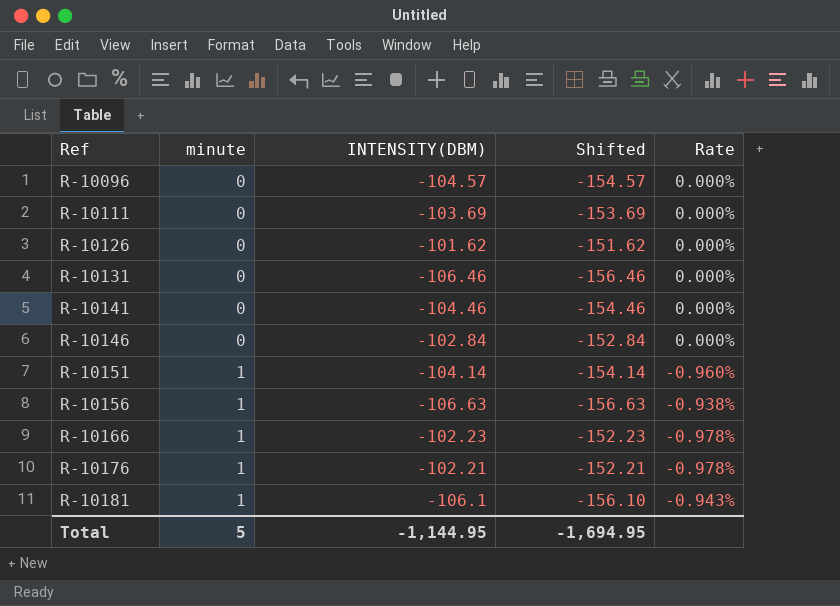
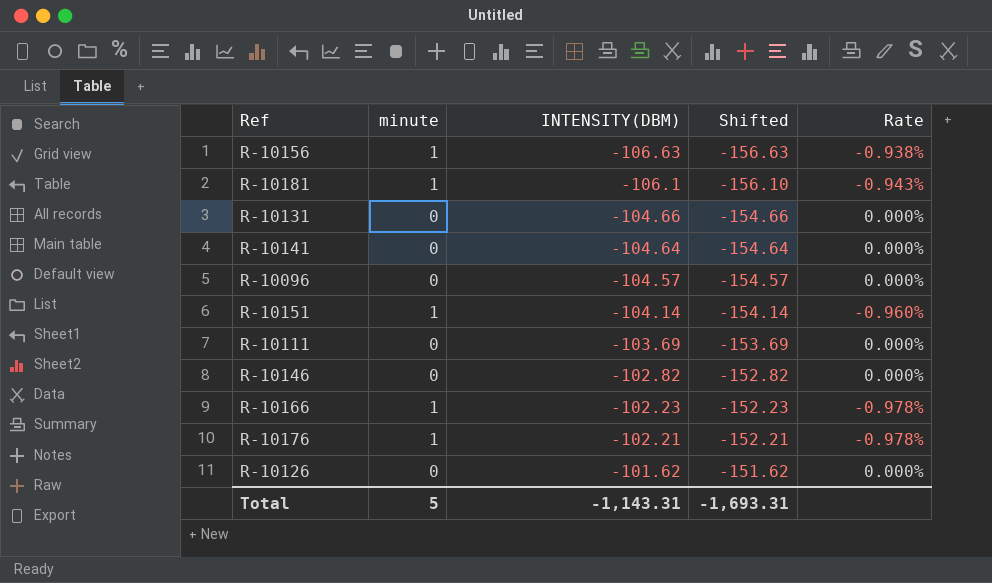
row order: Ref ascending -> INTENSITY(DBM) ascending
R-10131 | INTENSITY(DBM): -106.46 -> -104.66
R-10131 | Shifted: -156.46 -> -154.66
R-10141 | INTENSITY(DBM): -104.46 -> -104.64
R-10141 | Shifted: -154.46 -> -154.64
R-10146 | INTENSITY(DBM): -102.84 -> -102.82
R-10146 | Shifted: -152.84 -> -152.82
Total | INTENSITY(DBM): -1,144.95 -> -1,143.31
Total | Shifted: -1,694.95 -> -1,693.31

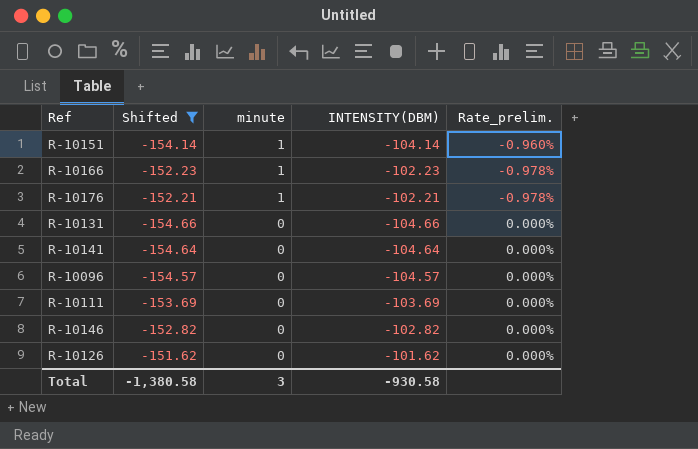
filter: none -> Shifted >= -154.66
row order: INTENSITY(DBM) ascending -> minute descending
column Shifted | position: 4 -> 2
column name: Rate -> Rate_prelim.
Total | Shifted: -1,693.31 -> -1,380.58
Total | minute: 5 -> 3
Total | INTENSITY(DBM): -1,143.31 -> -930.58

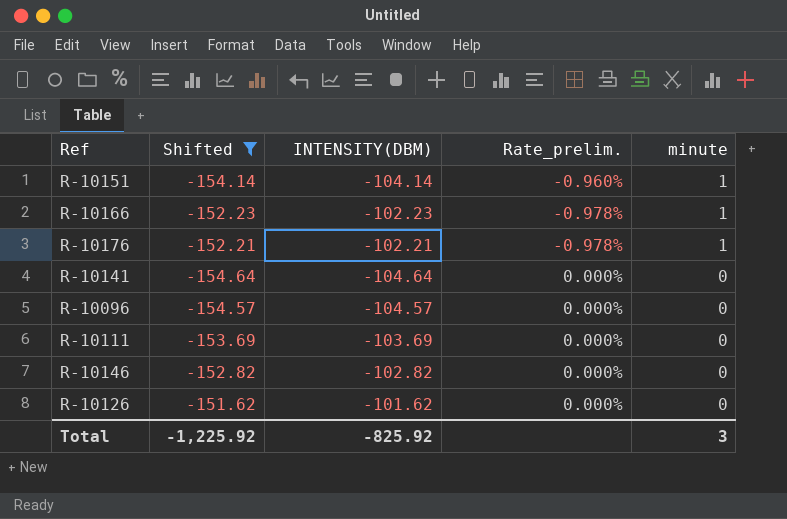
column minute | position: 3 -> 5
row R-10131: -154.66 | 0 | -104.66 | 0.000% -> none
Total | Shifted: -1,380.58 -> -1,225.92
Total | INTENSITY(DBM): -930.58 -> -825.92

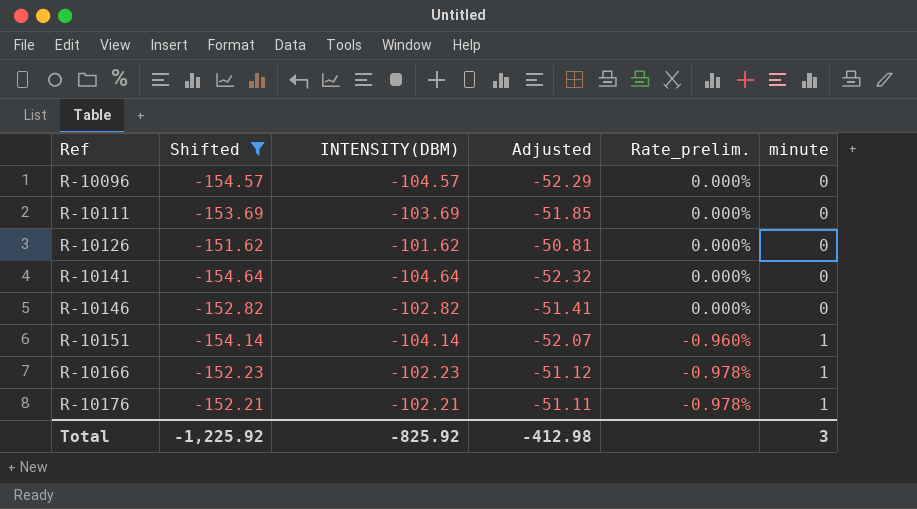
row order: minute descending -> Ref ascending
column Adjusted | formula: none -> [INTENSITY(DBM)] * 0.5

